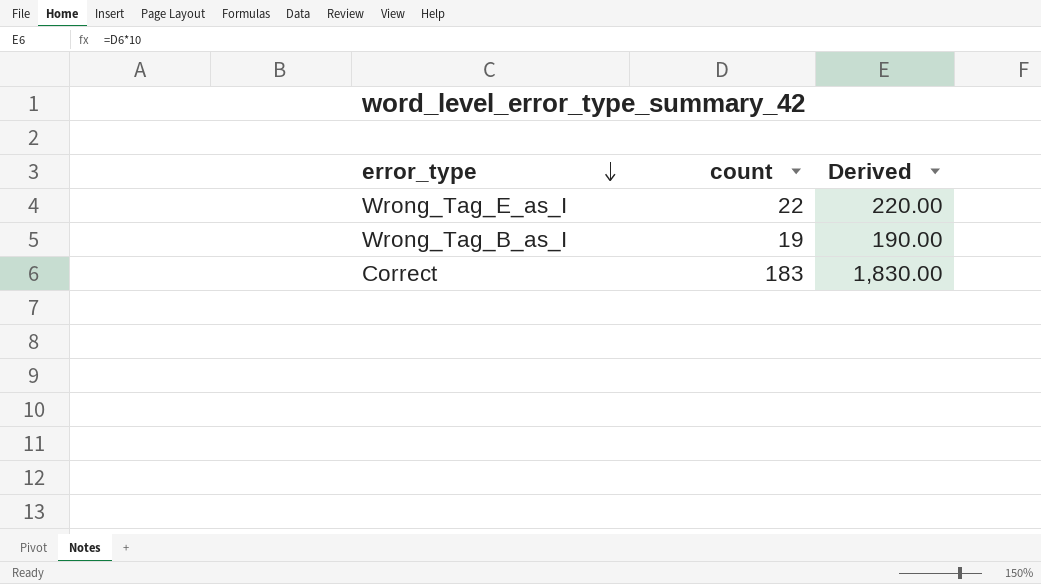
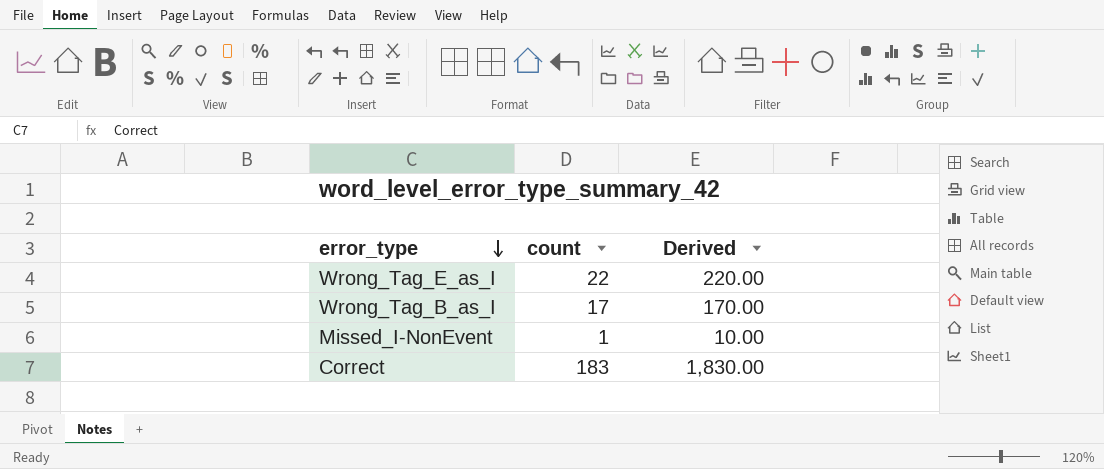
Wrong_Tag_B_as_I | count: 19 -> 17
Wrong_Tag_B_as_I | Derived: 190.00 -> 170.00
row Missed_I-NonEvent: none -> 1 | 10.00

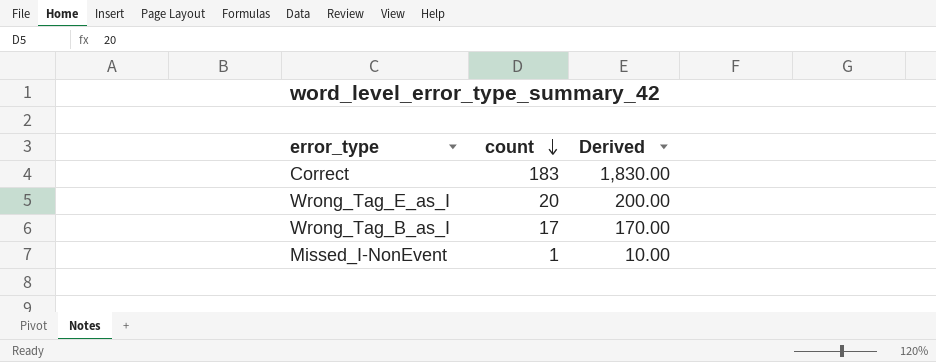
row order: error_type descending -> count descending
Wrong_Tag_E_as_I | count: 22 -> 20
Wrong_Tag_E_as_I | Derived: 220.00 -> 200.00

